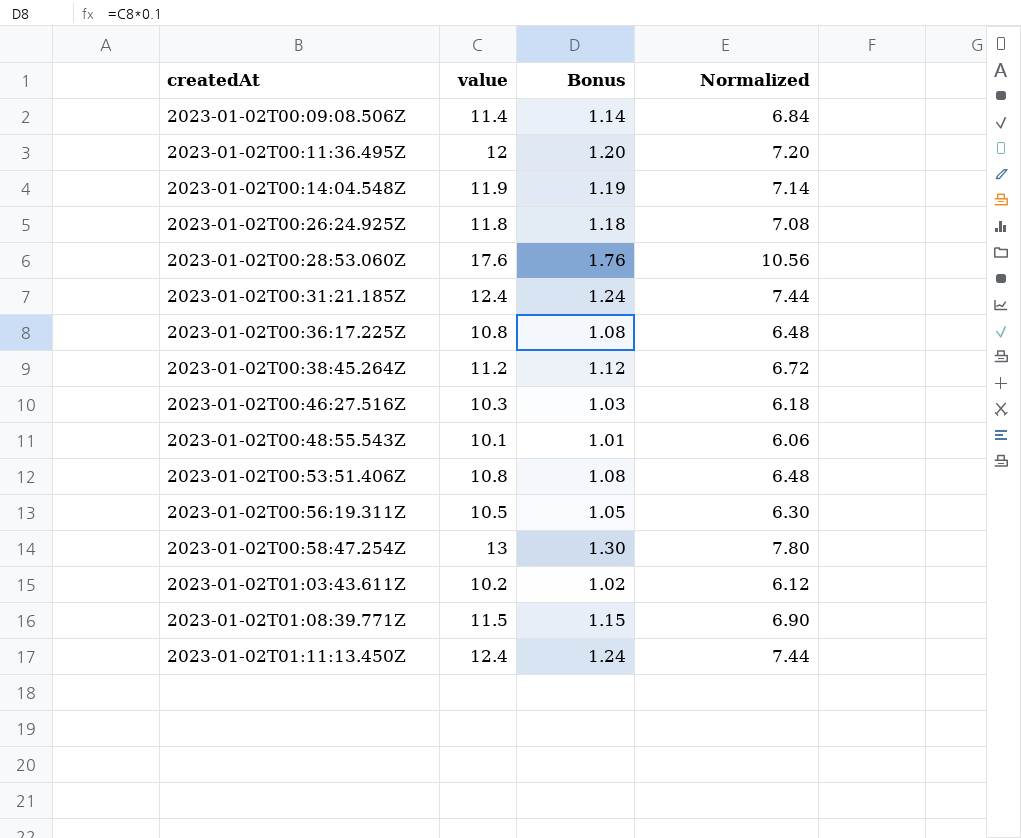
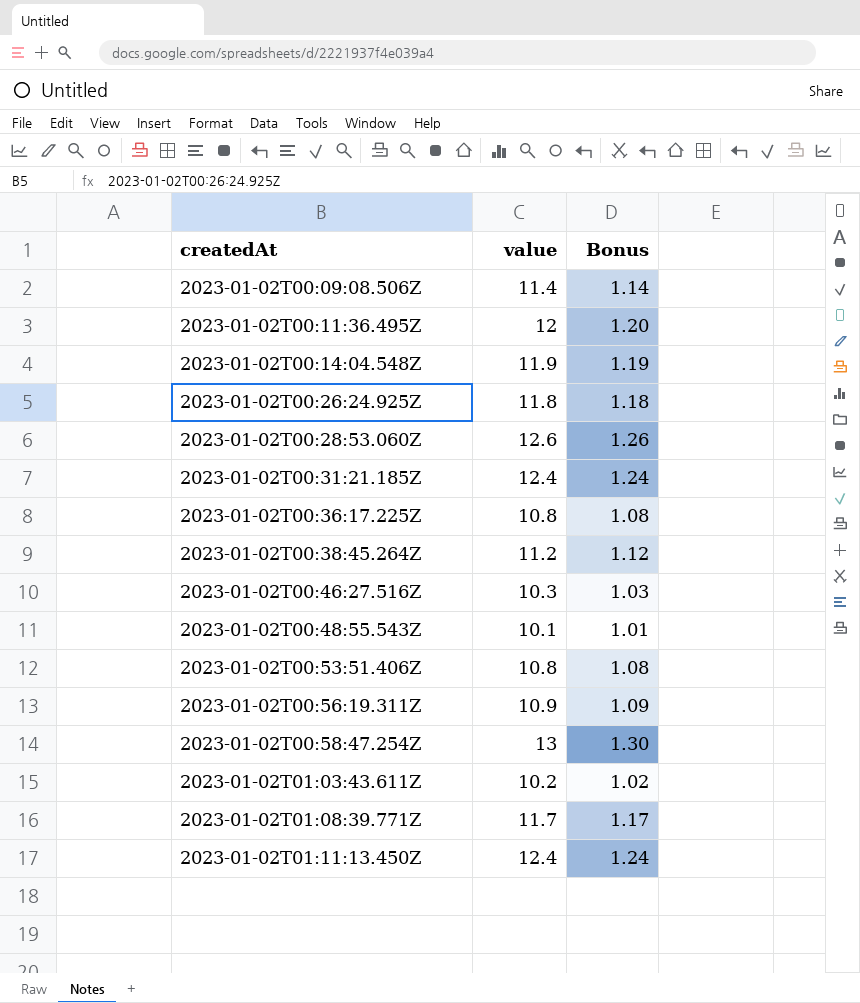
column Normalized | formula: [value] * 0.6 -> none
2023-01-02T00:28:53.060Z | value: 17.6 -> 12.6
2023-01-02T00:28:53.060Z | Bonus: 1.76 -> 1.26
2023-01-02T00:56:19.311Z | value: 10.5 -> 10.9
2023-01-02T00:56:19.311Z | Bonus: 1.05 -> 1.09
2023-01-02T01:08:39.771Z | value: 11.5 -> 11.7
2023-01-02T01:08:39.771Z | Bonus: 1.15 -> 1.17

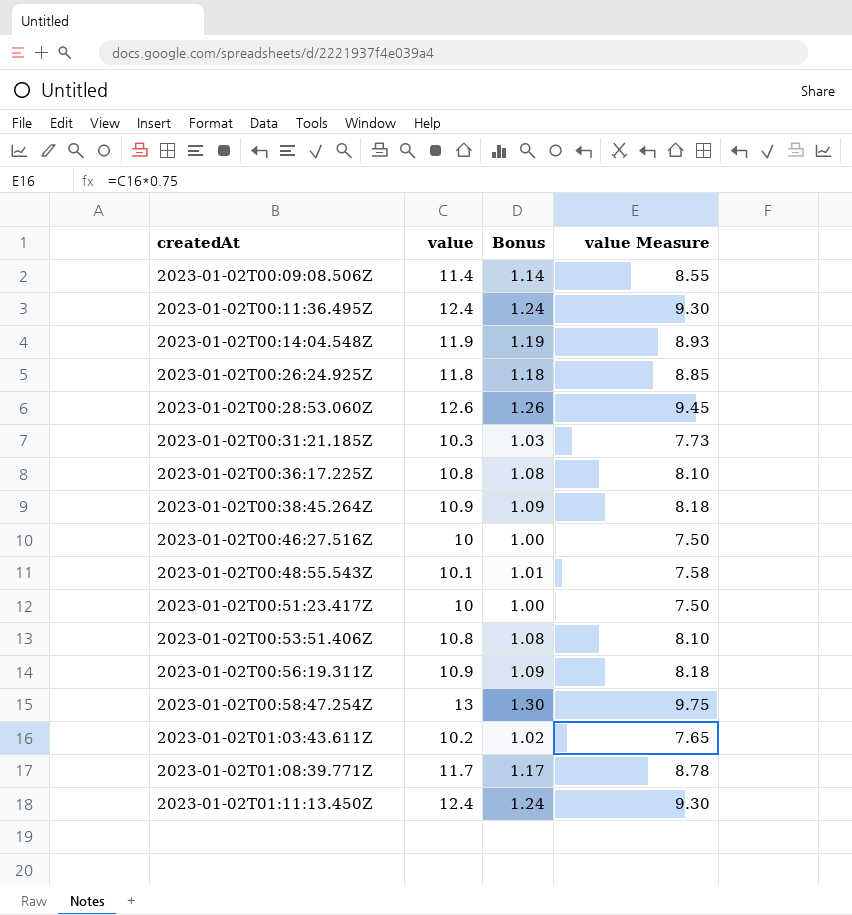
column value Measure | formula: none -> [value] * 0.75
2023-01-02T00:11:36.495Z | value: 12 -> 12.4
2023-01-02T00:11:36.495Z | Bonus: 1.20 -> 1.24
2023-01-02T00:31:21.185Z | value: 12.4 -> 10.3
2023-01-02T00:31:21.185Z | Bonus: 1.24 -> 1.03
2023-01-02T00:38:45.264Z | value: 11.2 -> 10.9
2023-01-02T00:38:45.264Z | Bonus: 1.12 -> 1.09
2023-01-02T00:46:27.516Z | value: 10.3 -> 10
2023-01-02T00:46:27.516Z | Bonus: 1.03 -> 1.00
row 2023-01-02T00:51:23.417Z: none -> 10 | 1.00 | 7.50

